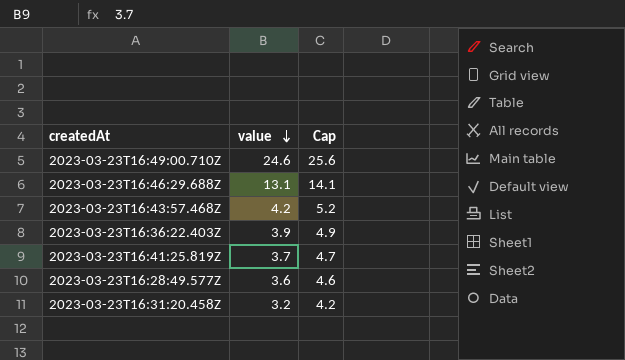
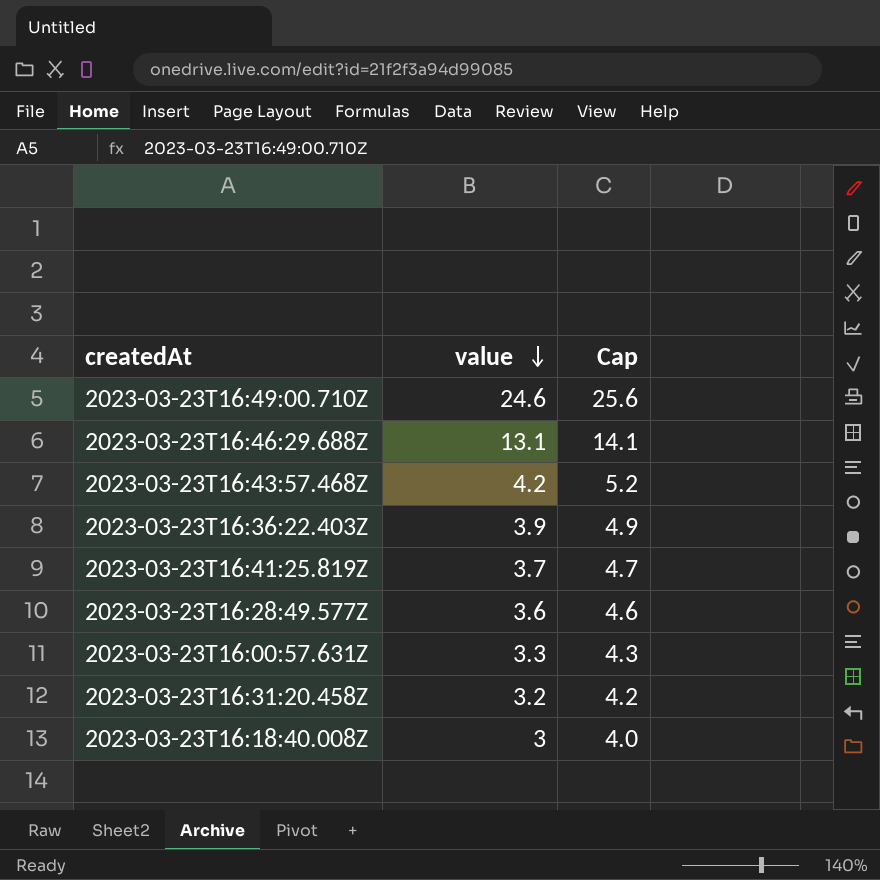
row 2023-03-23T16:00:57.631Z: none -> 3.3 | 4.3
row 2023-03-23T16:18:40.008Z: none -> 3 | 4.0

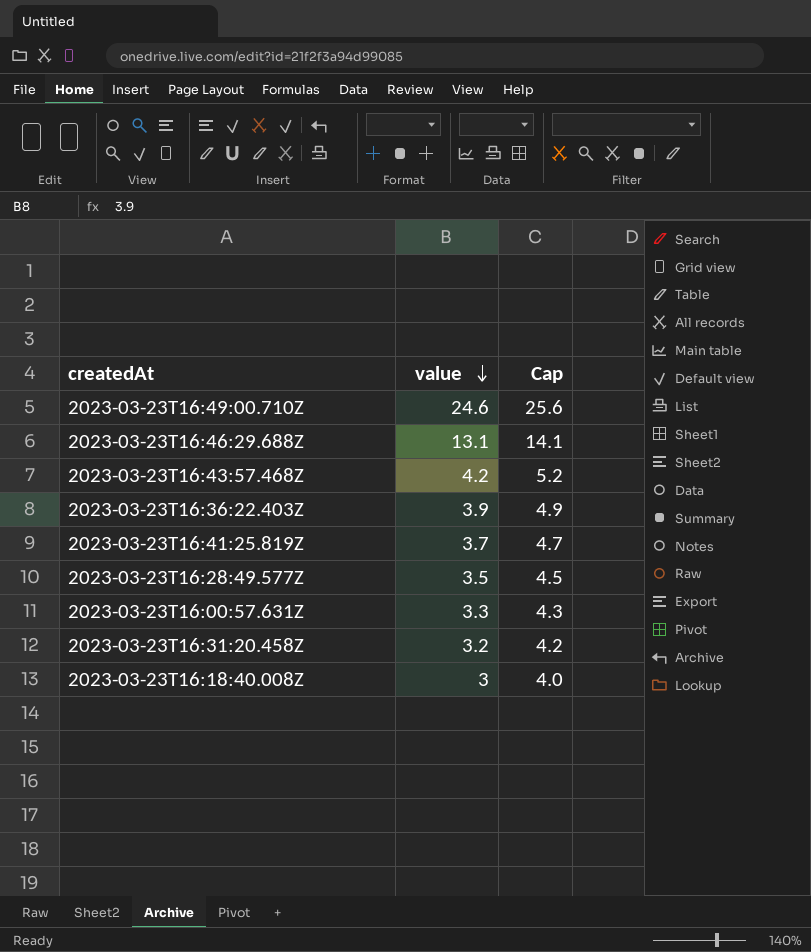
2023-03-23T16:28:49.577Z | value: 3.6 -> 3.5
2023-03-23T16:28:49.577Z | Cap: 4.6 -> 4.5

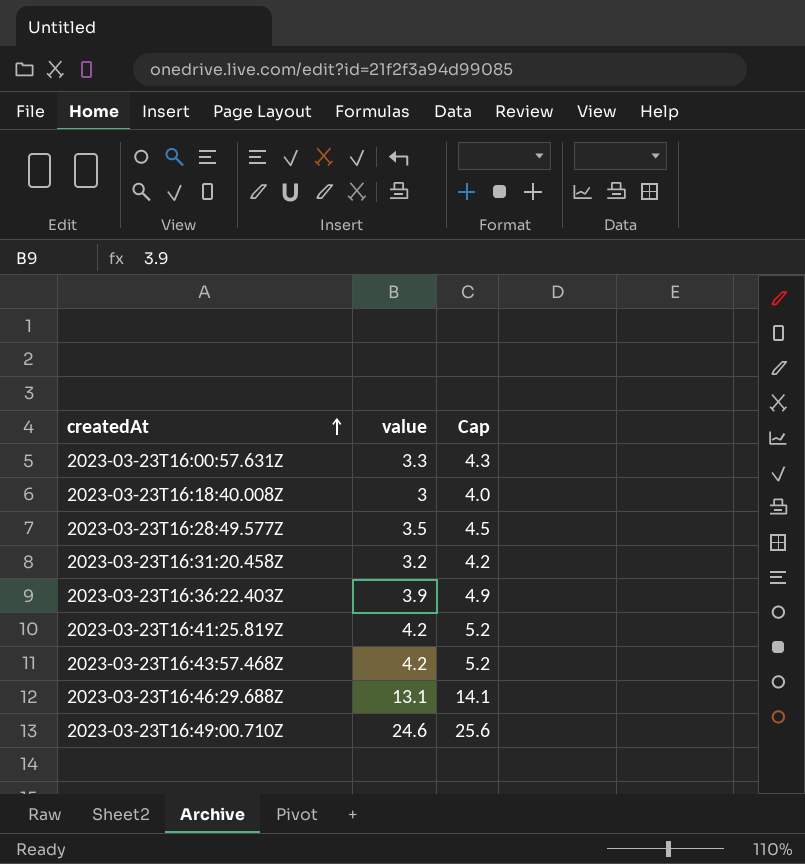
row order: value descending -> createdAt ascending
2023-03-23T16:41:25.819Z | value: 3.7 -> 4.2
2023-03-23T16:41:25.819Z | Cap: 4.7 -> 5.2

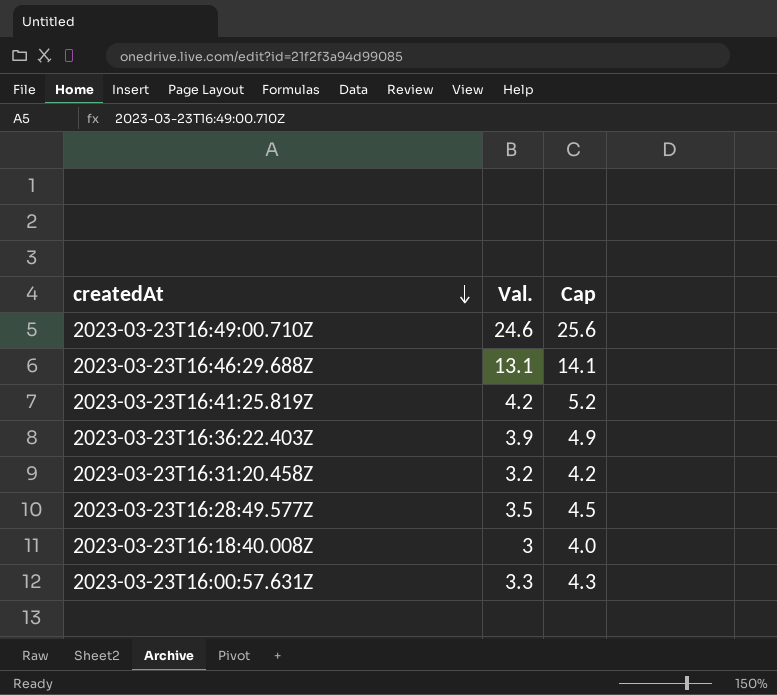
row order: createdAt ascending -> createdAt descending
column name: value -> Val.
row 2023-03-23T16:43:57.468Z: 4.2 | 5.2 -> none

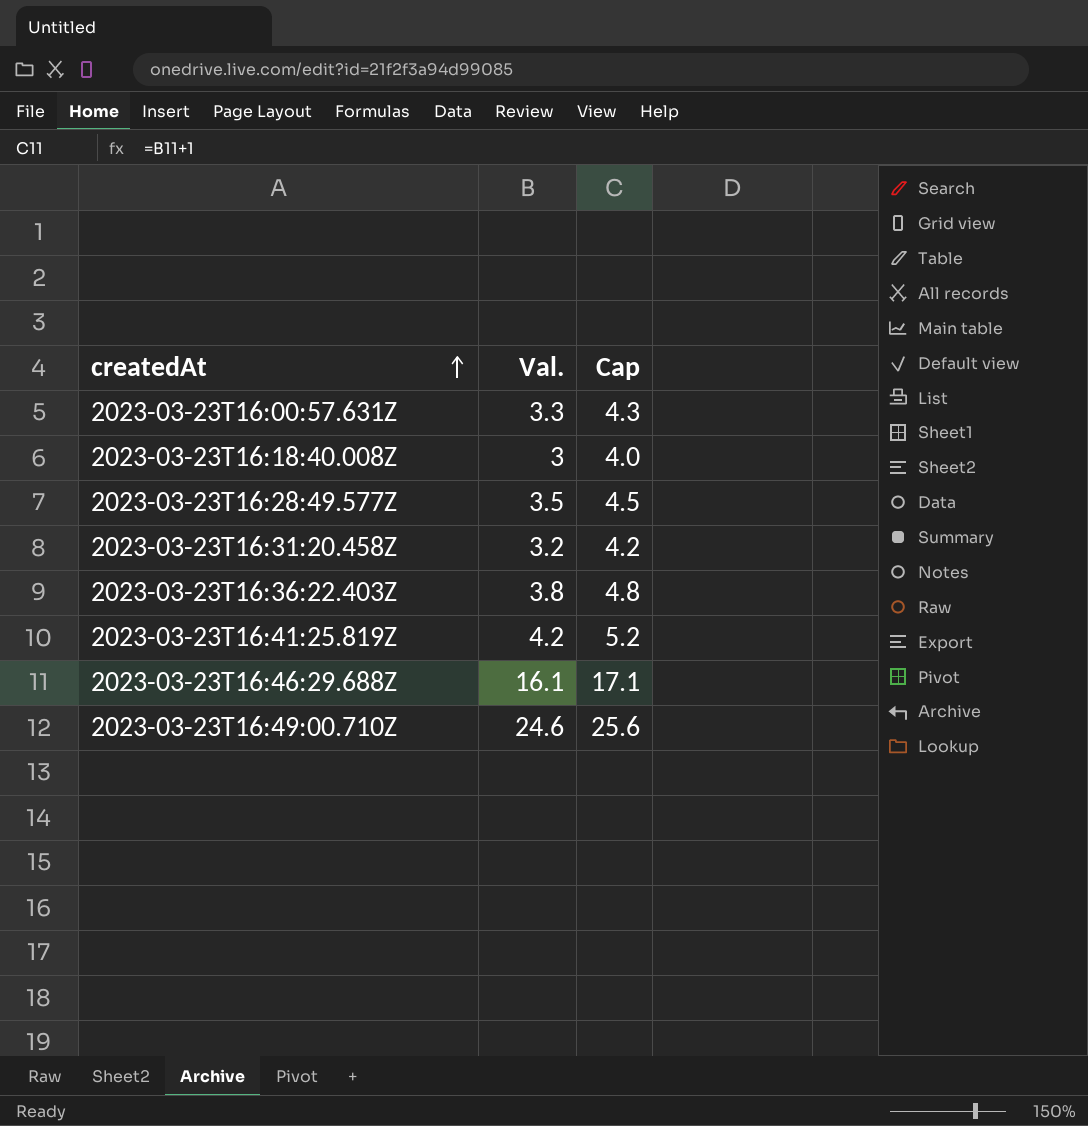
row order: createdAt descending -> createdAt ascending
2023-03-23T16:36:22.403Z | Val.: 3.9 -> 3.8
2023-03-23T16:36:22.403Z | Cap: 4.9 -> 4.8
2023-03-23T16:46:29.688Z | Val.: 13.1 -> 16.1
2023-03-23T16:46:29.688Z | Cap: 14.1 -> 17.1

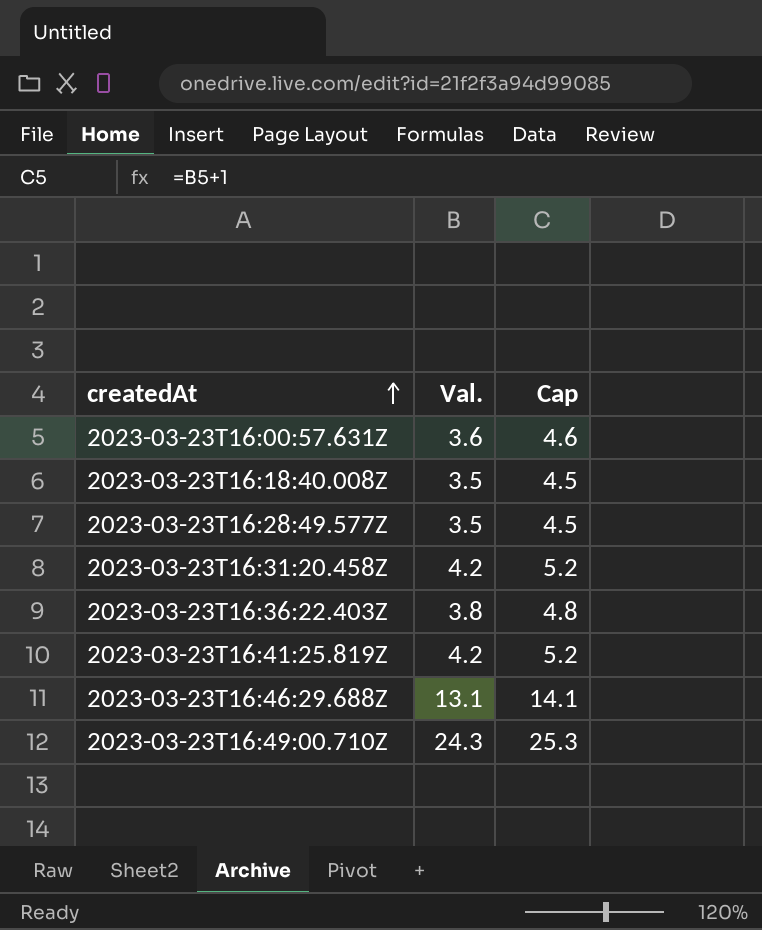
2023-03-23T16:00:57.631Z | Val.: 3.3 -> 3.6
2023-03-23T16:00:57.631Z | Cap: 4.3 -> 4.6
2023-03-23T16:18:40.008Z | Val.: 3 -> 3.5
2023-03-23T16:18:40.008Z | Cap: 4.0 -> 4.5
2023-03-23T16:31:20.458Z | Val.: 3.2 -> 4.2
2023-03-23T16:31:20.458Z | Cap: 4.2 -> 5.2
2023-03-23T16:46:29.688Z | Val.: 16.1 -> 13.1
2023-03-23T16:46:29.688Z | Cap: 17.1 -> 14.1
2023-03-23T16:49:00.710Z | Val.: 24.6 -> 24.3
2023-03-23T16:49:00.710Z | Cap: 25.6 -> 25.3

